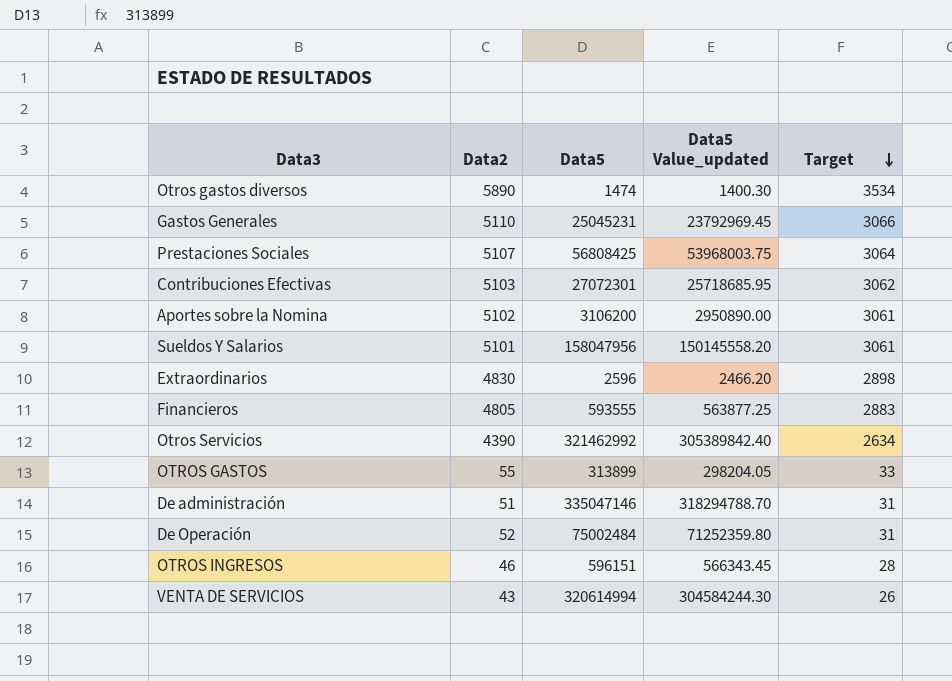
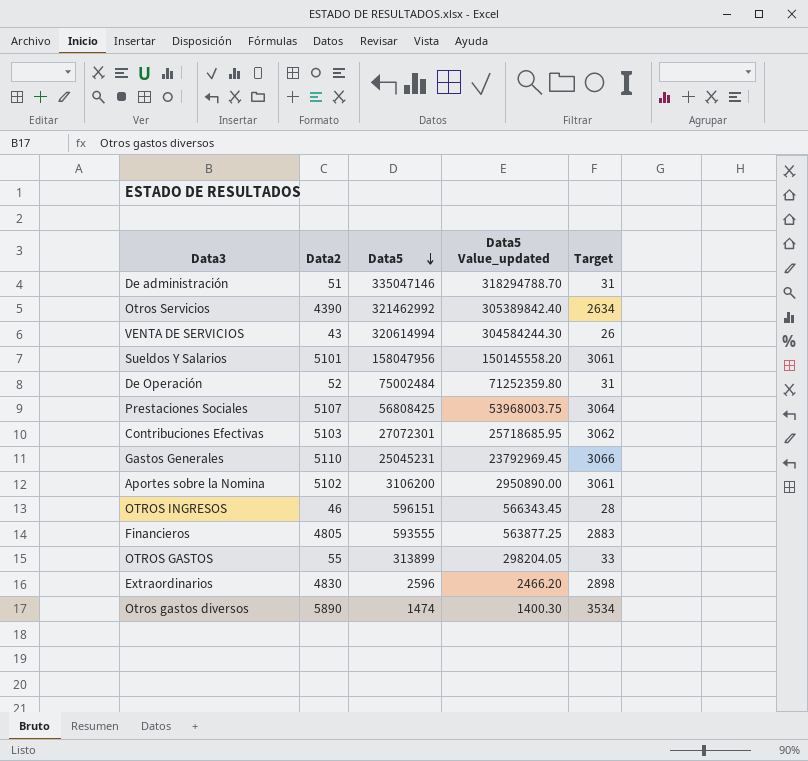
row order: Target descending -> Data5 descending

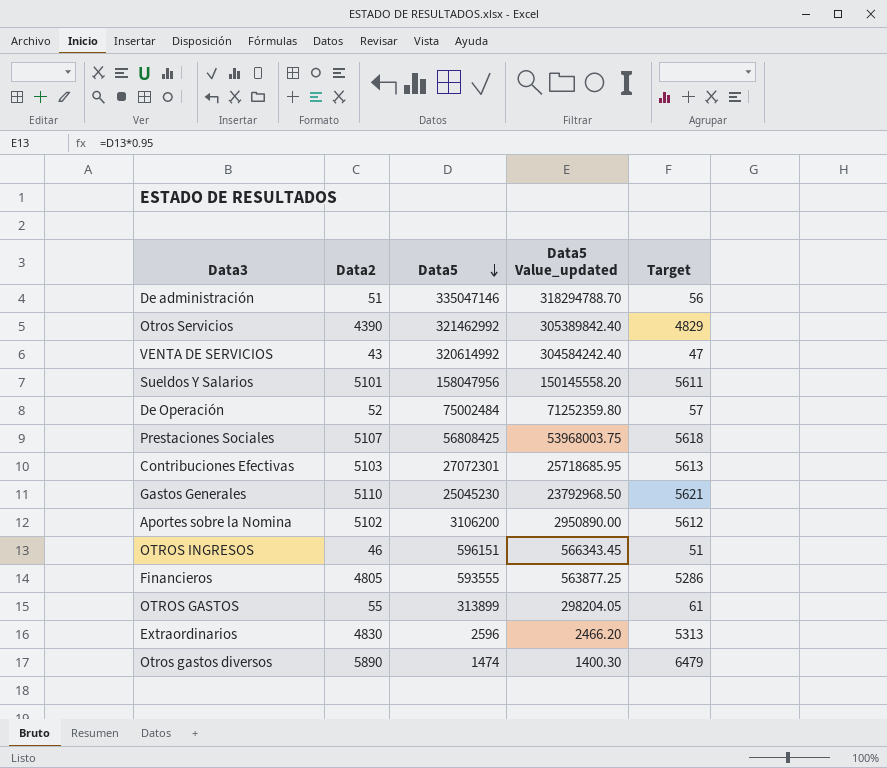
column Target | formula: [Data2] * 0.6 -> [Data2] * 1.1
VENTA DE SERVICIOS | Data5: 320614994 -> 320614992
VENTA DE SERVICIOS | Data5 Value_updated: 304584244.30 -> 304584242.40
Gastos Generales | Data5: 25045231 -> 25045230
Gastos Generales | Data5 Value_updated: 23792969.45 -> 23792968.50

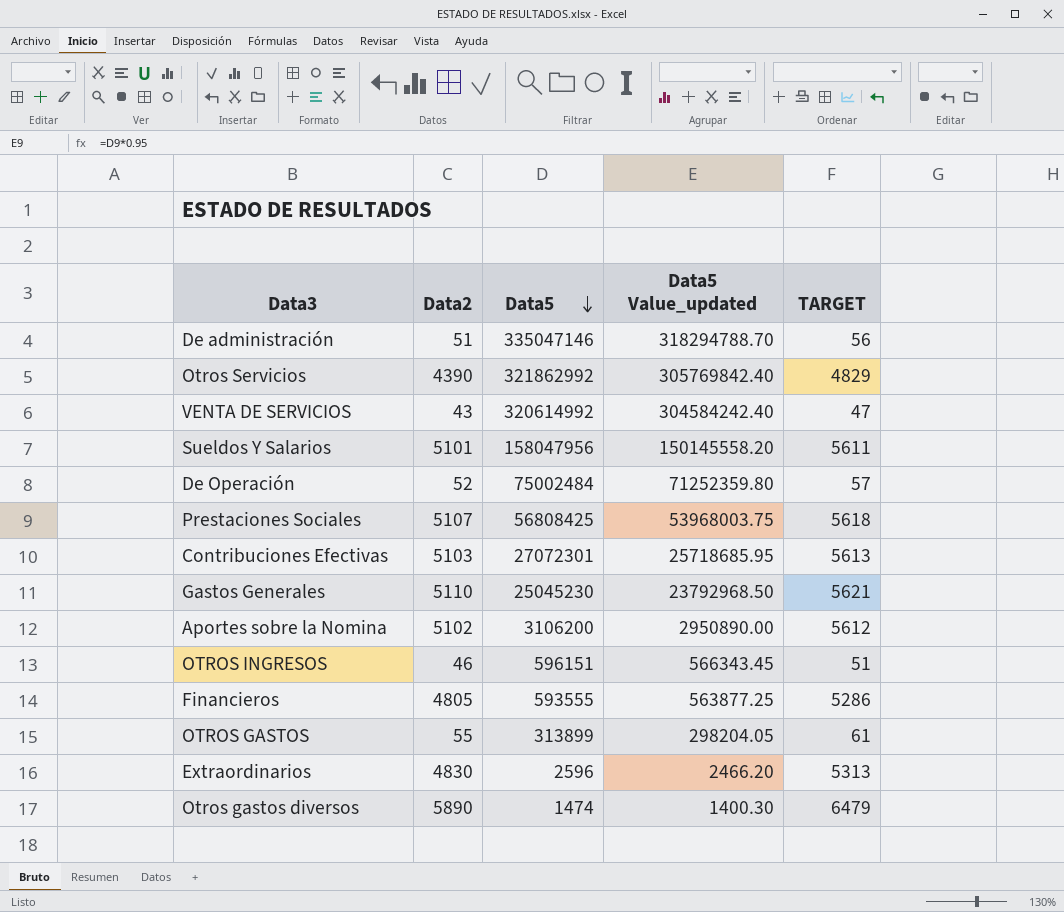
column name: Target -> TARGET
Otros Servicios | Data5: 321462992 -> 321862992
Otros Servicios | Data5 Value_updated: 305389842.40 -> 305769842.40

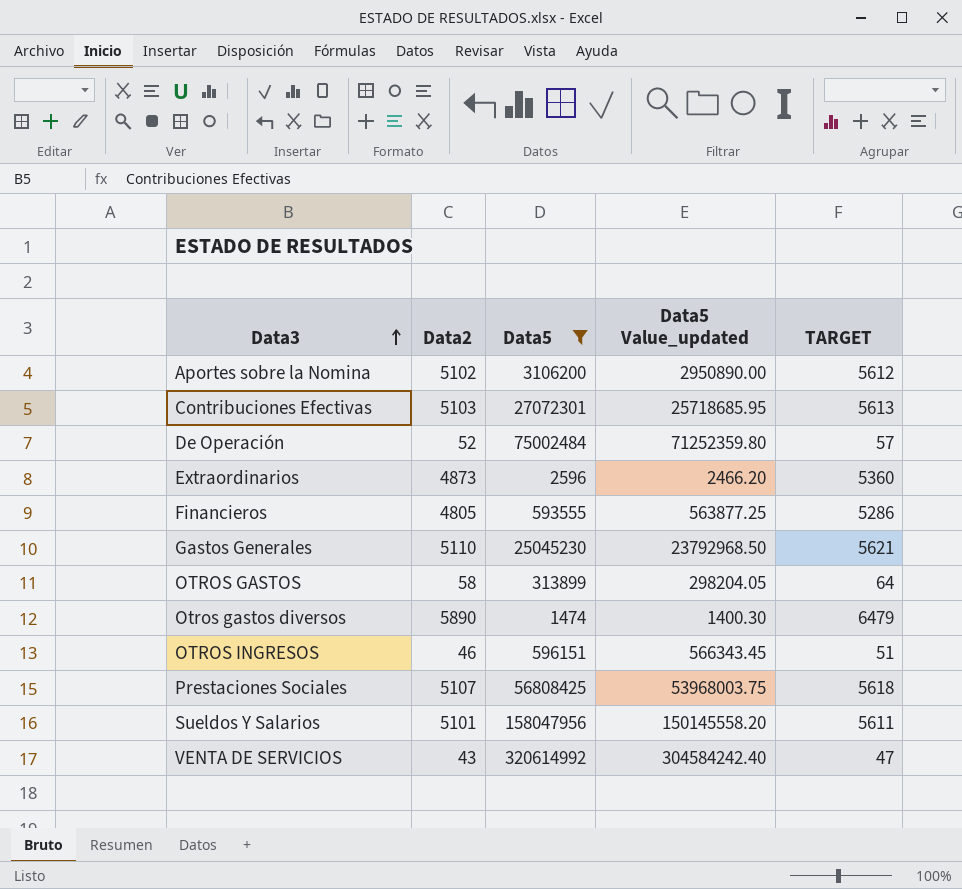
filter: none -> Data5 <= 320614992
row order: Data5 descending -> Data3 ascending
Extraordinarios | Data2: 4830 -> 4873
Extraordinarios | TARGET: 5313 -> 5360
OTROS GASTOS | Data2: 55 -> 58
OTROS GASTOS | TARGET: 61 -> 64

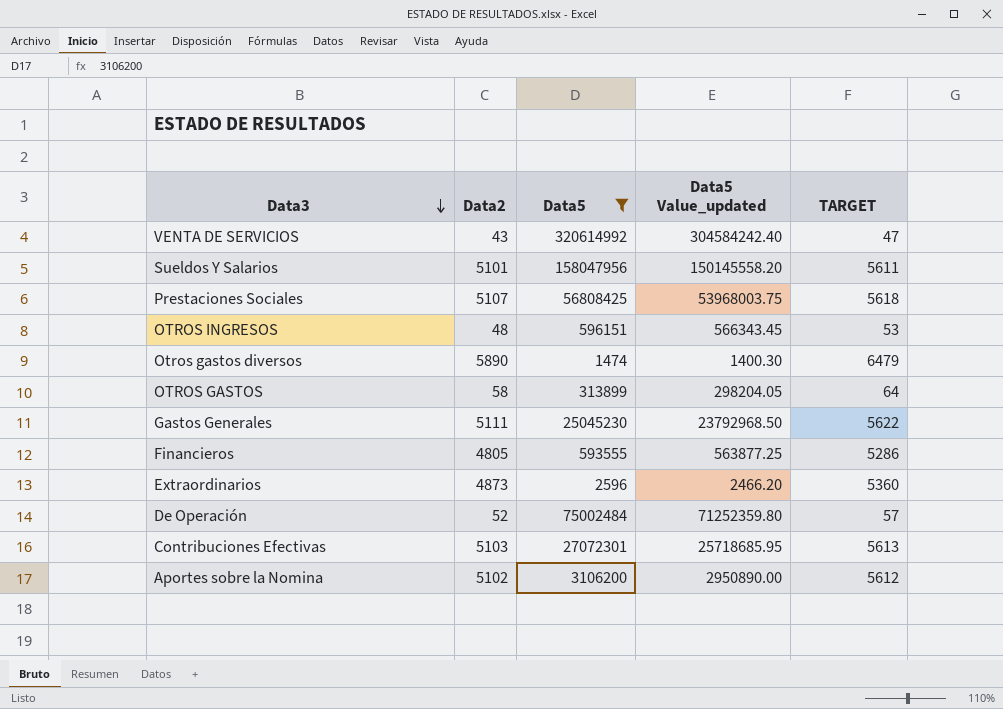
row order: Data3 ascending -> Data3 descending
OTROS INGRESOS | Data2: 46 -> 48
OTROS INGRESOS | TARGET: 51 -> 53
Gastos Generales | Data2: 5110 -> 5111
Gastos Generales | TARGET: 5621 -> 5622

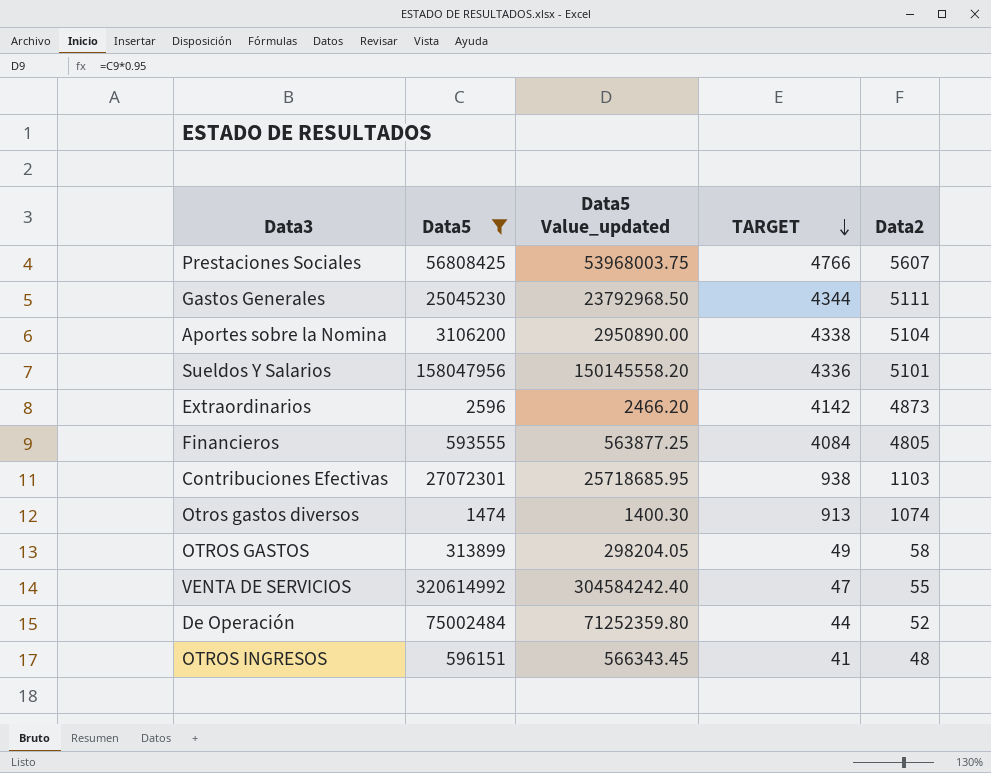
row order: Data3 descending -> TARGET descending
column TARGET | formula: [Data2] * 1.1 -> [Data2] * 0.85
column Data2 | position: 2 -> 5
Prestaciones Sociales | Data2: 5107 -> 5607
Aportes sobre la Nomina | Data2: 5102 -> 5104
Contribuciones Efectivas | Data2: 5103 -> 1103
Otros gastos diversos | Data2: 5890 -> 1074
VENTA DE SERVICIOS | Data2: 43 -> 55

